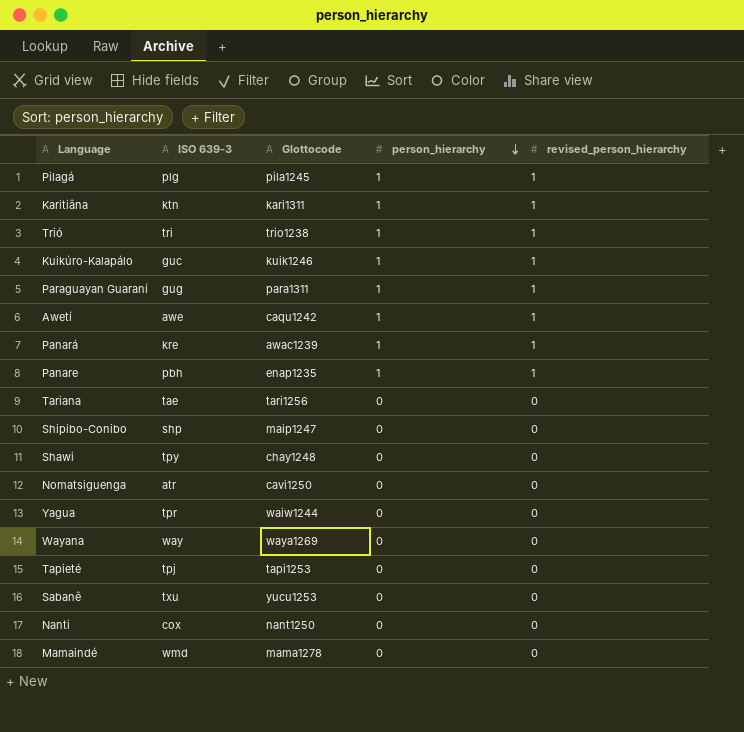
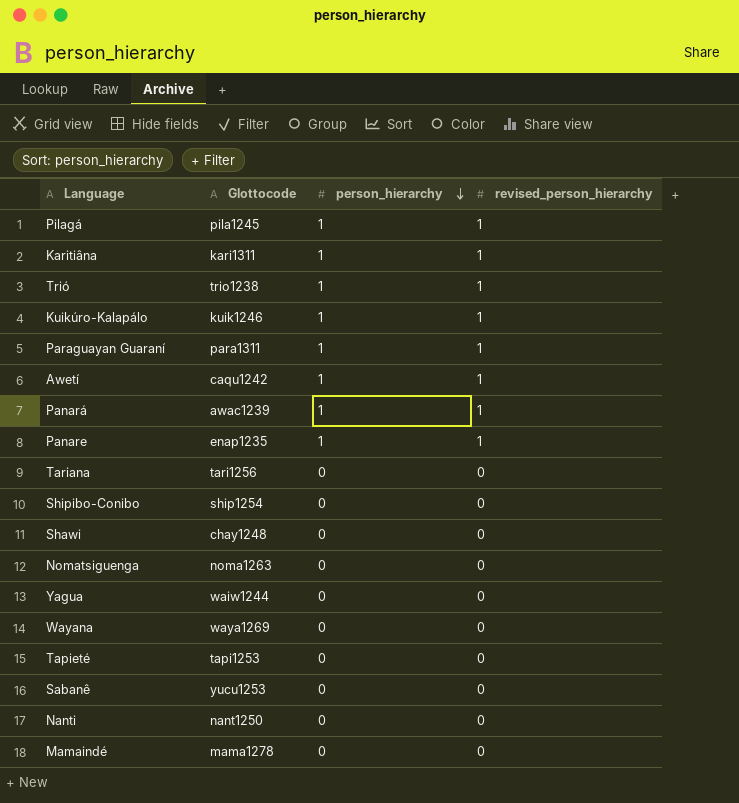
column ISO 639-3 | position: 2 -> none
Shipibo-Conibo | Glottocode: maip1247 -> ship1254
Nomatsiguenga | Glottocode: cavi1250 -> noma1263

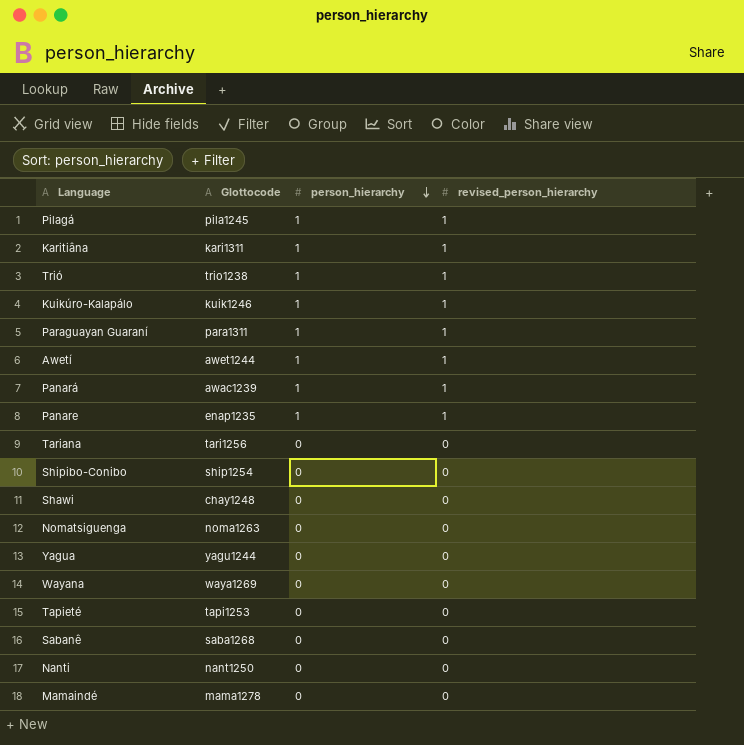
Awetí | Glottocode: caqu1242 -> awet1244
Yagua | Glottocode: waiw1244 -> yagu1244
Sabanê | Glottocode: yucu1253 -> saba1268

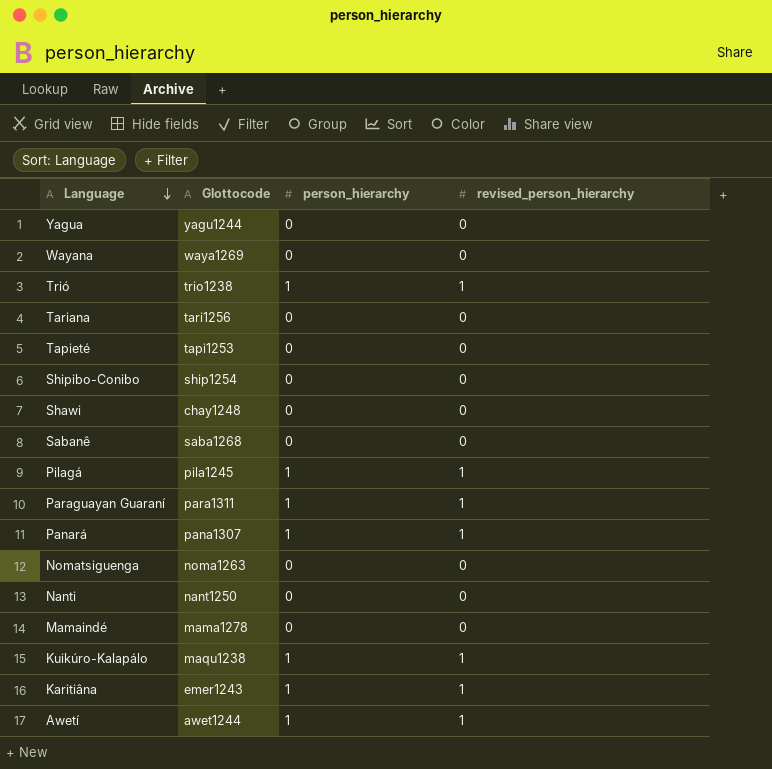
row order: person_hierarchy descending -> Language descending
row Panare: enap1235 | 1 | 1 -> none
Panará | Glottocode: awac1239 -> pana1307
Kuikúro-Kalapálo | Glottocode: kuik1246 -> maqu1238
Karitiâna | Glottocode: kari1311 -> emer1243

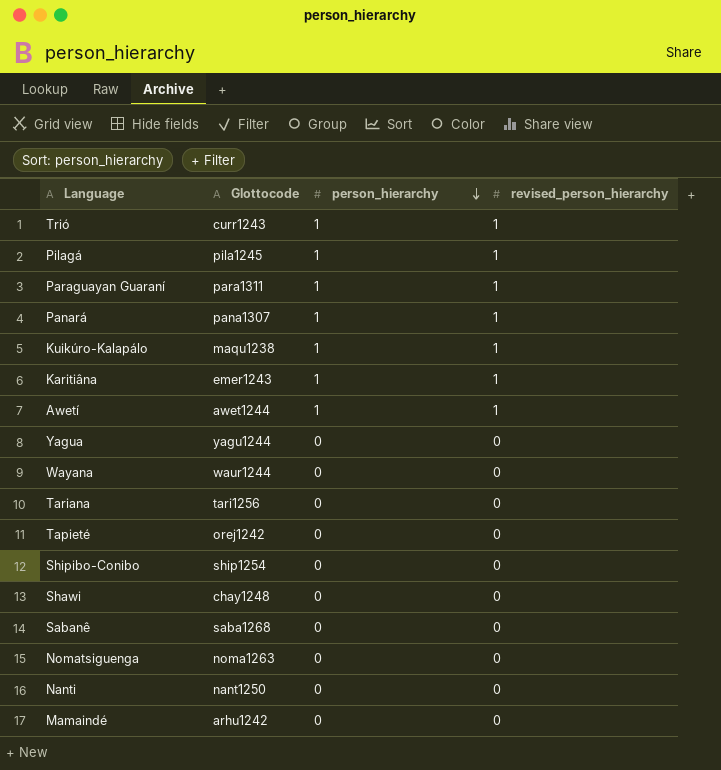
row order: Language descending -> person_hierarchy descending
Trió | Glottocode: trio1238 -> curr1243
Wayana | Glottocode: waya1269 -> waur1244
Tapieté | Glottocode: tapi1253 -> orej1242
Mamaindé | Glottocode: mama1278 -> arhu1242

